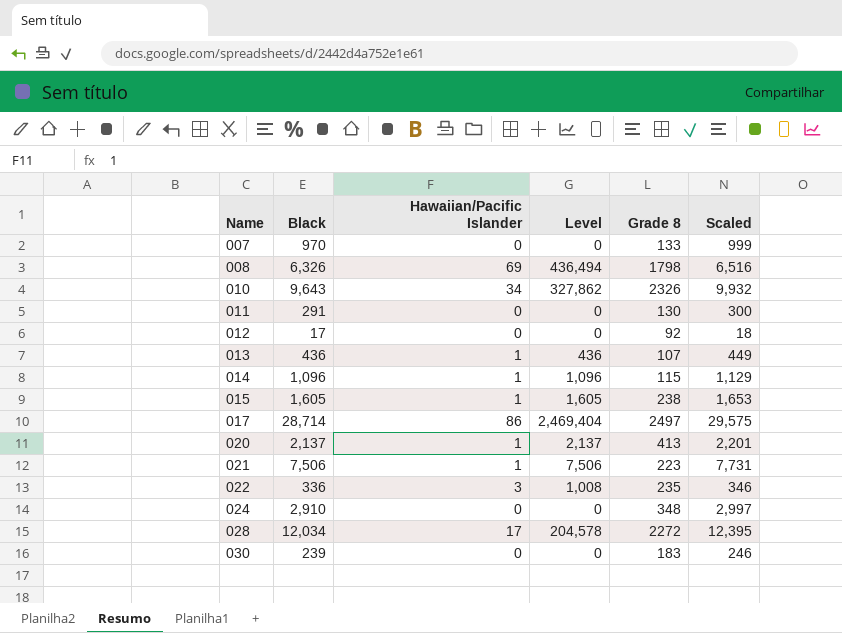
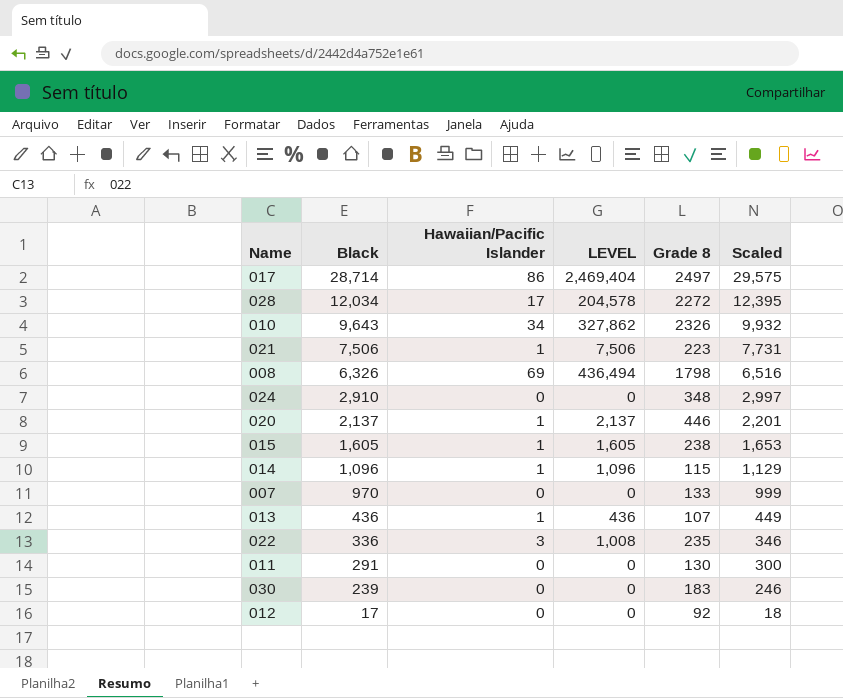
row order: Name ascending -> Black descending
column name: Level -> LEVEL
020 | Grade 8: 413 -> 446

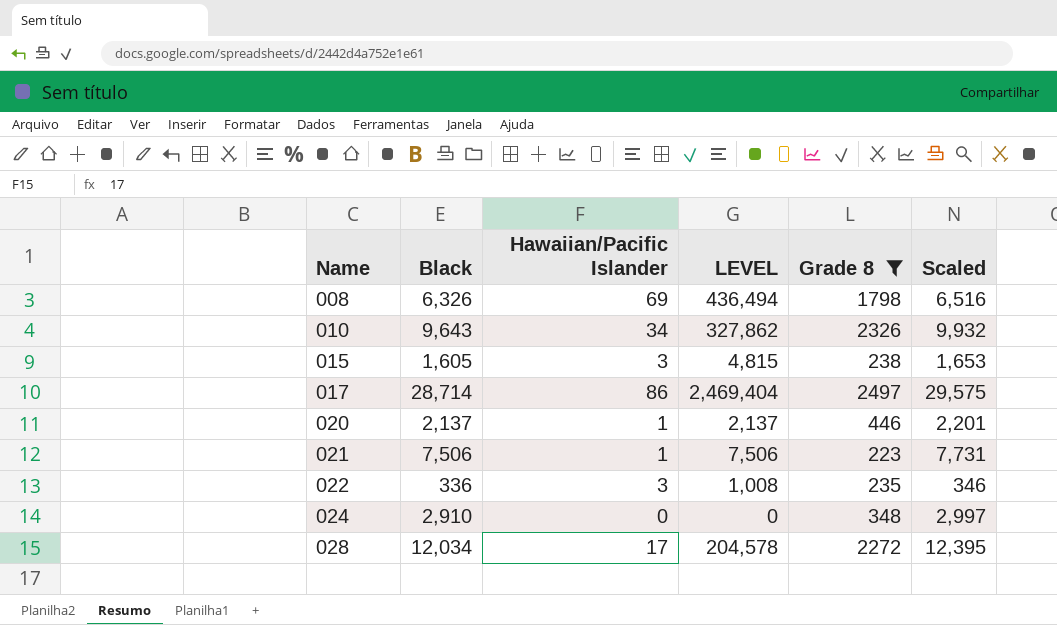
filter: none -> Grade 8 >= 223
row order: Black descending -> Name ascending
015 | Hawaiian/Pacific Islander: 1 -> 3
015 | LEVEL: 1,605 -> 4,815

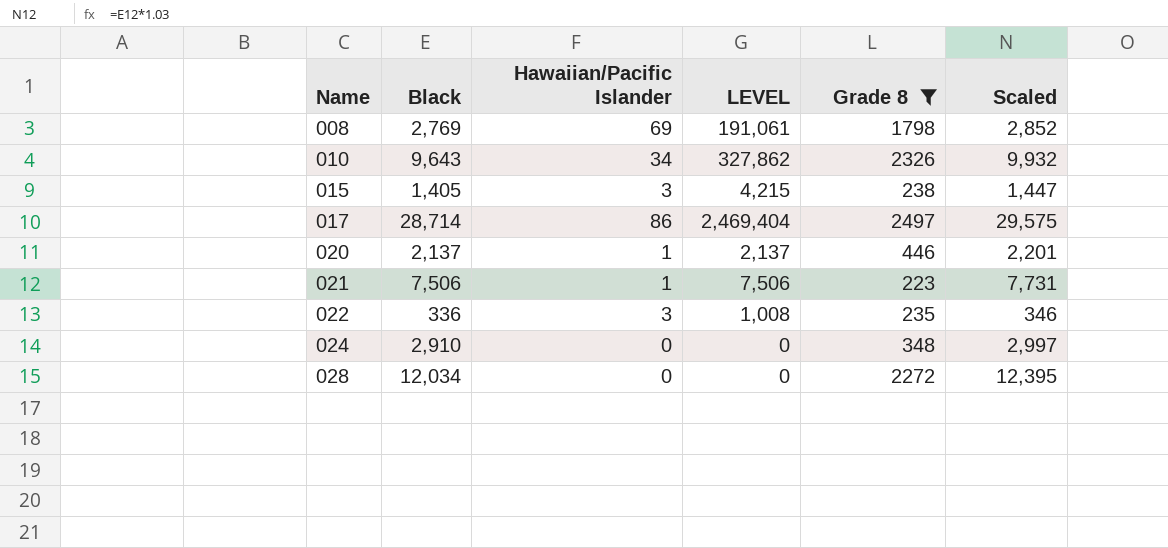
008 | Black: 6,326 -> 2,769
008 | LEVEL: 436,494 -> 191,061
008 | Scaled: 6,516 -> 2,852
015 | Black: 1,605 -> 1,405
015 | LEVEL: 4,815 -> 4,215
015 | Scaled: 1,653 -> 1,447
028 | Hawaiian/Pacific Islander: 17 -> 0
028 | LEVEL: 204,578 -> 0

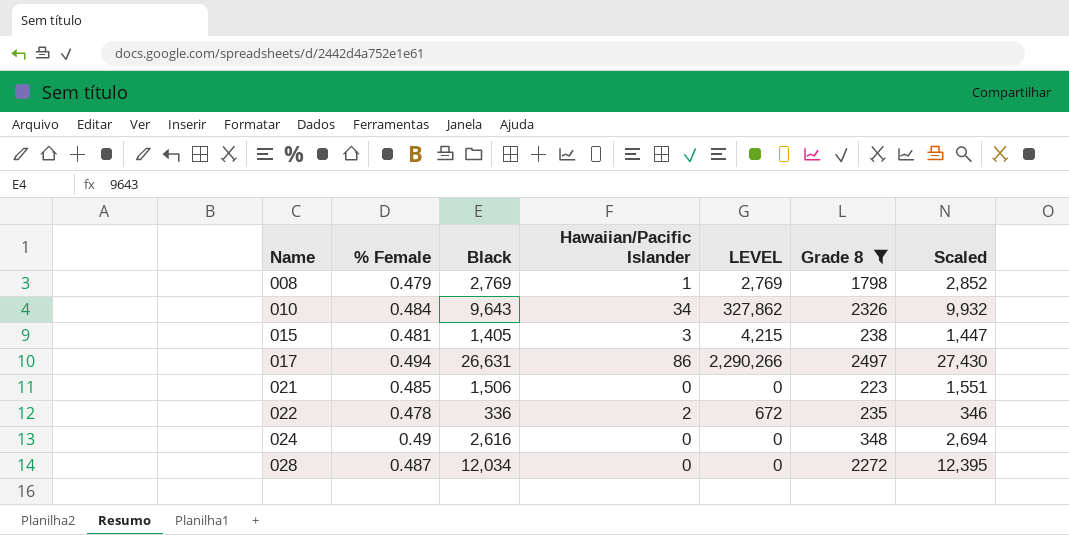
column % Female | position: none -> 2
row 020: 2,137 | 1 | 2,137 | 446 | 2,201 -> none
008 | Hawaiian/Pacific Islander: 69 -> 1
008 | LEVEL: 191,061 -> 2,769
017 | Black: 28,714 -> 26,631
017 | LEVEL: 2,469,404 -> 2,290,266
017 | Scaled: 29,575 -> 27,430
021 | Black: 7,506 -> 1,506
021 | Hawaiian/Pacific Islander: 1 -> 0
021 | LEVEL: 7,506 -> 0
021 | Scaled: 7,731 -> 1,551
022 | Hawaiian/Pacific Islander: 3 -> 2
022 | LEVEL: 1,008 -> 672
024 | Black: 2,910 -> 2,616
024 | Scaled: 2,997 -> 2,694

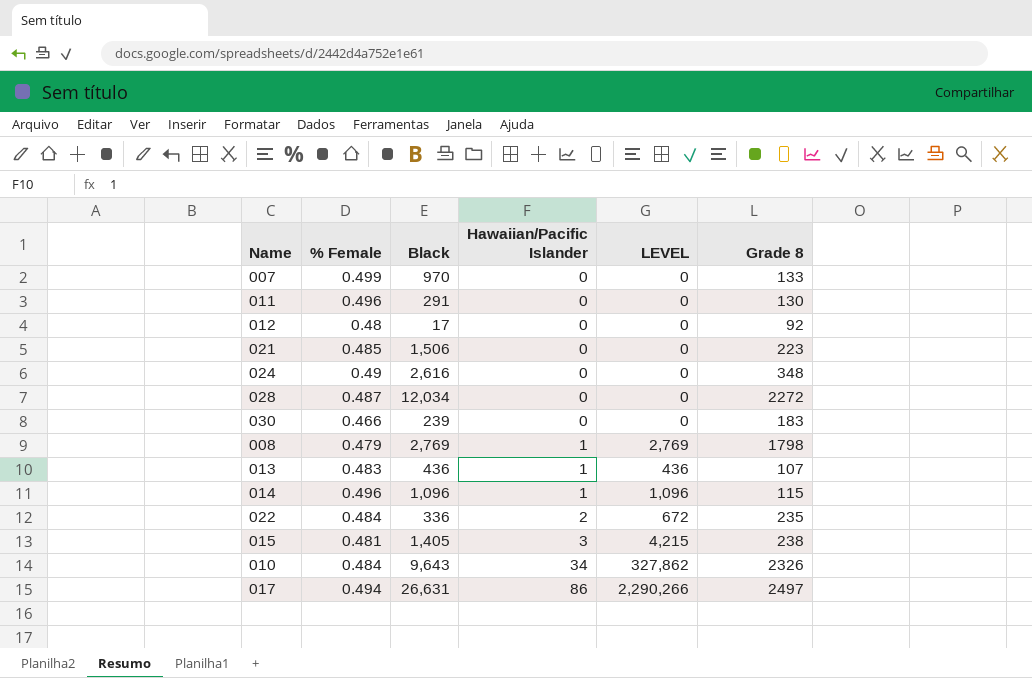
filter: Grade 8 >= 223 -> none
row order: Name ascending -> Hawaiian/Pacific Islander ascending
column Scaled | formula: [Black] * 1.03 -> none
022 | % Female: 0.478 -> 0.484

